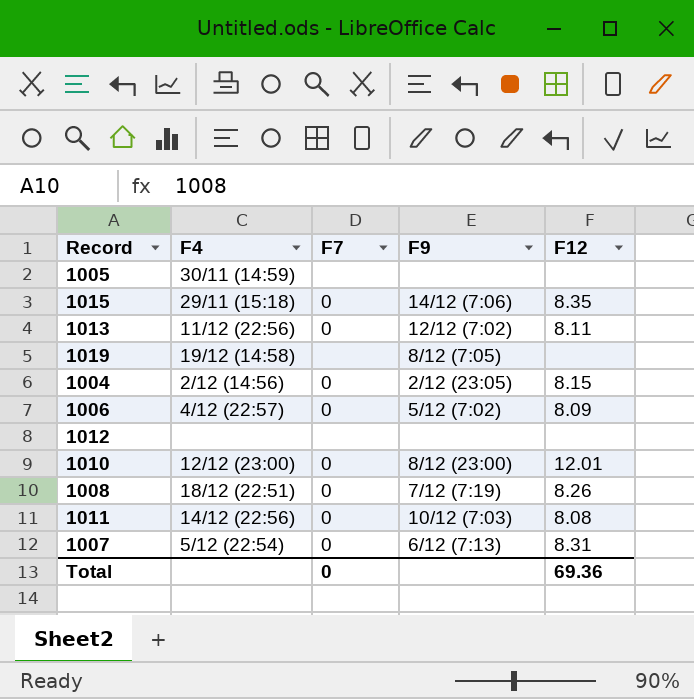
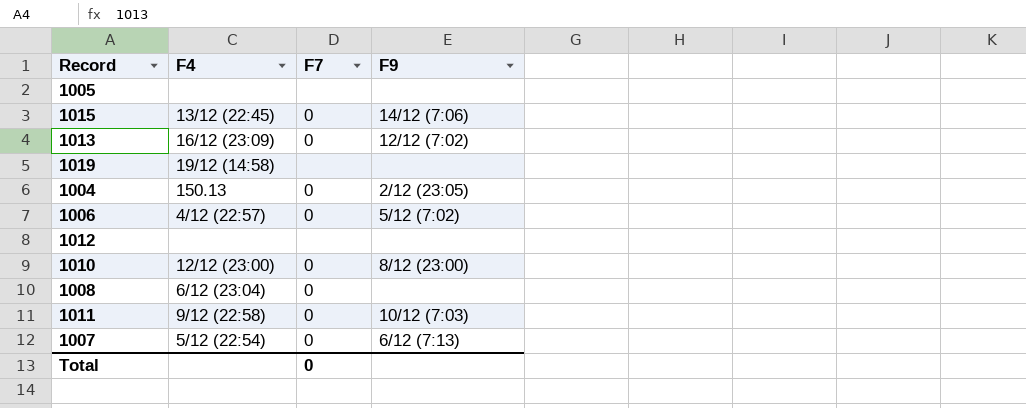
column F12 | position: 5 -> none
1005 | F4: 30/11 (14:59) -> none
1015 | F4: 29/11 (15:18) -> 13/12 (22:45)
1013 | F4: 11/12 (22:56) -> 16/12 (23:09)
1019 | F9: 8/12 (7:05) -> none
1004 | F4: 2/12 (14:56) -> 150.13
1008 | F4: 18/12 (22:51) -> 6/12 (23:04)
1008 | F9: 7/12 (7:19) -> none
1011 | F4: 14/12 (22:56) -> 9/12 (22:58)

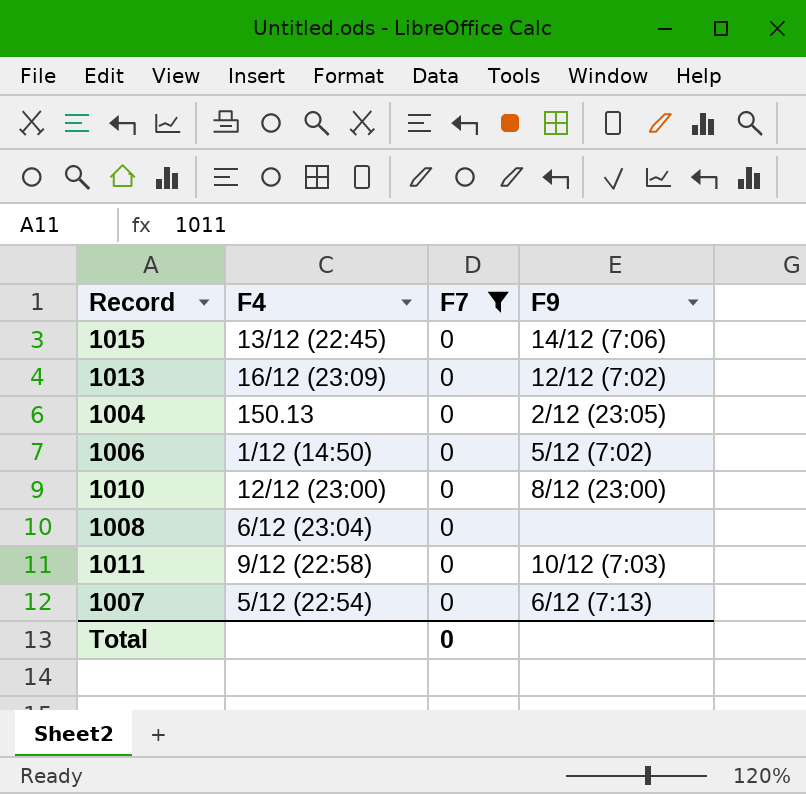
filter: none -> F7 = 0
1006 | F4: 4/12 (22:57) -> 1/12 (14:50)

